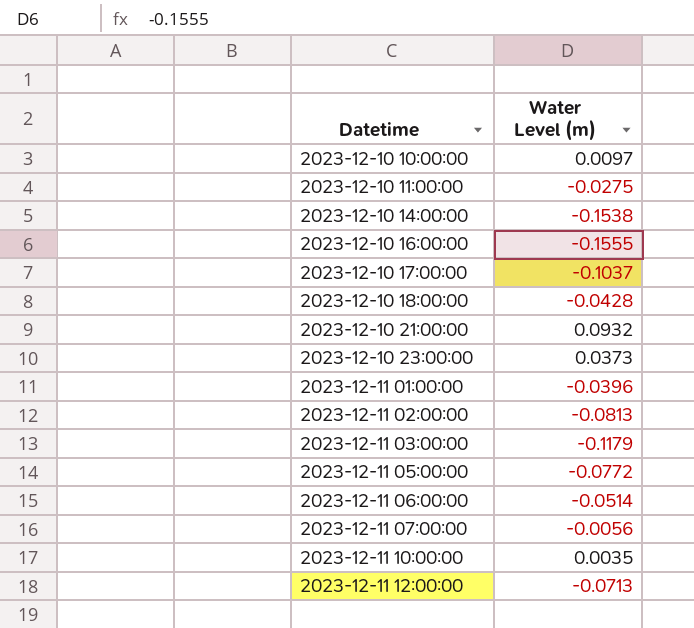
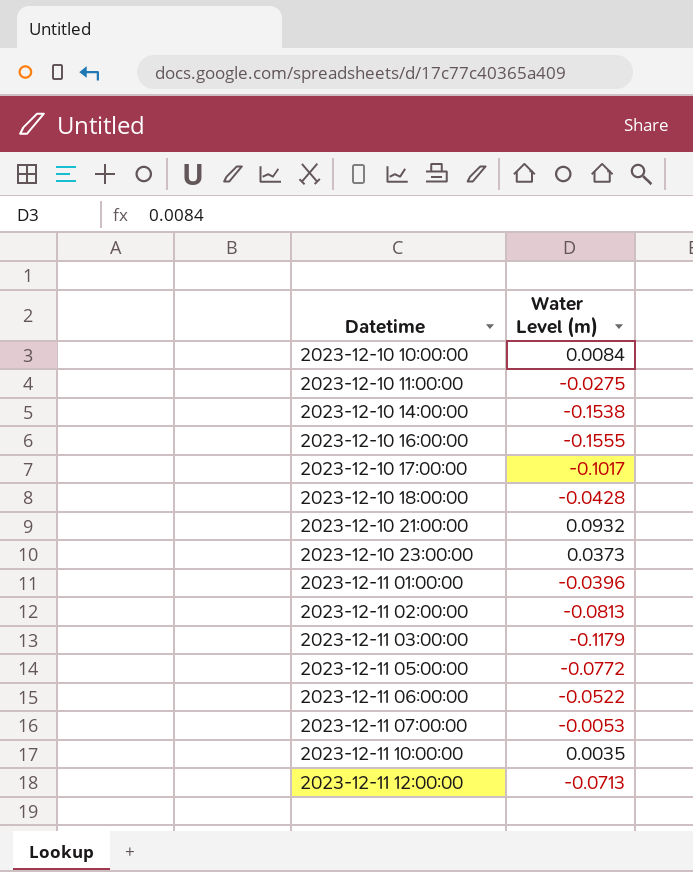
2023-12-10 10:00:00 | Water Level (m): 0.0097 -> 0.0084
2023-12-10 17:00:00 | Water Level (m): -0.1037 -> -0.1017
2023-12-11 06:00:00 | Water Level (m): -0.0514 -> -0.0522
2023-12-11 07:00:00 | Water Level (m): -0.0056 -> -0.0053

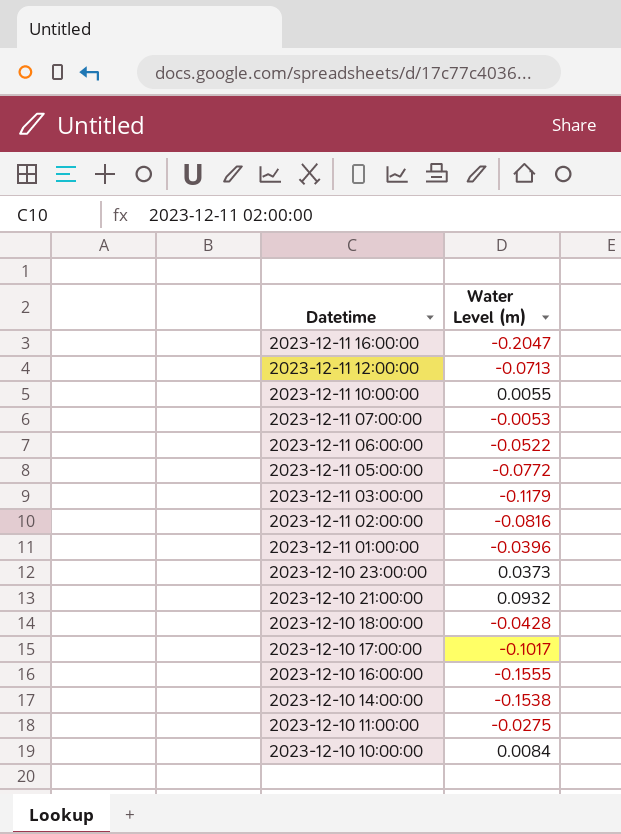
row order: Datetime ascending -> Datetime descending
row 2023-12-11 16:00:00: none -> -0.2047
2023-12-11 10:00:00 | Water Level (m): 0.0035 -> 0.0055
2023-12-11 02:00:00 | Water Level (m): -0.0813 -> -0.0816

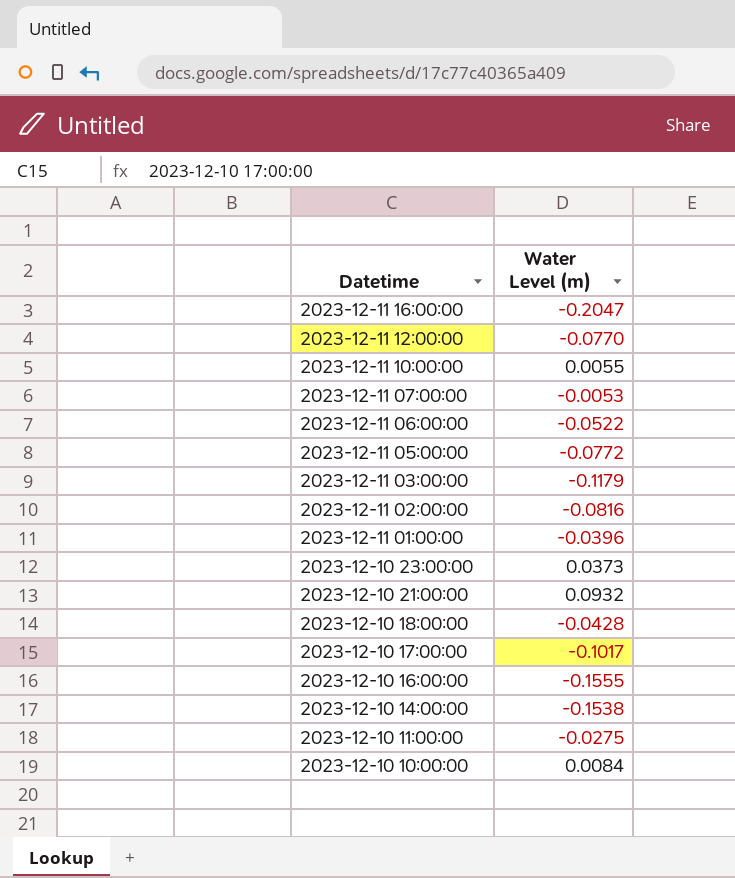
2023-12-11 12:00:00 | Water Level (m): -0.0713 -> -0.0770

